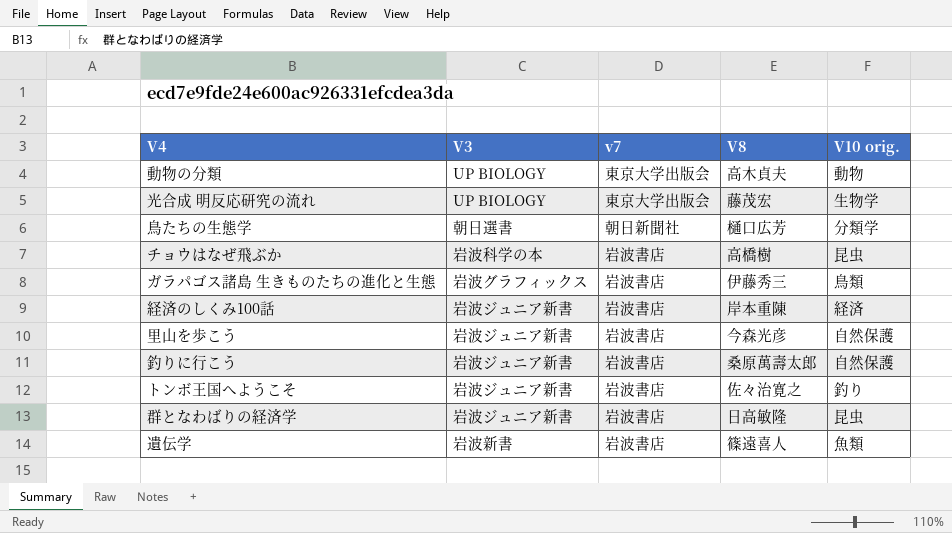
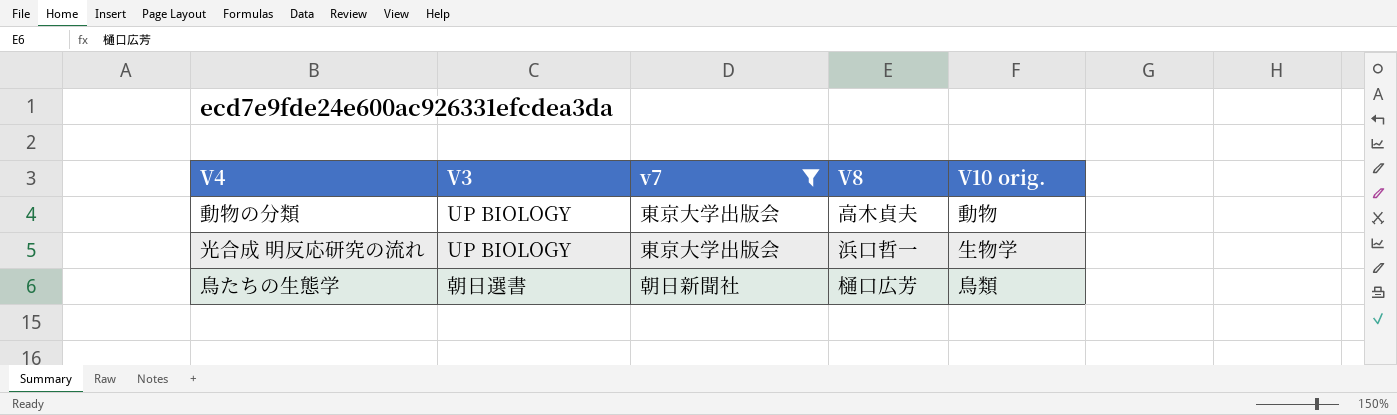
filter: none -> v7 != 岩波書店
光合成 明反応研究の流れ | V8: 藤茂宏 -> 浜口哲一
鳥たちの生態学 | V10 orig.: 分類学 -> 鳥類

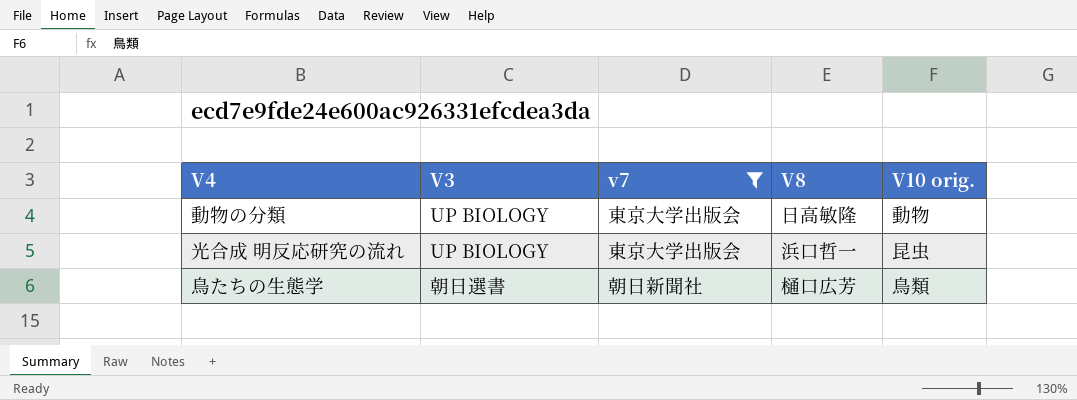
動物の分類 | V8: 高木貞夫 -> 日高敏隆
光合成 明反応研究の流れ | V10 orig.: 生物学 -> 昆虫

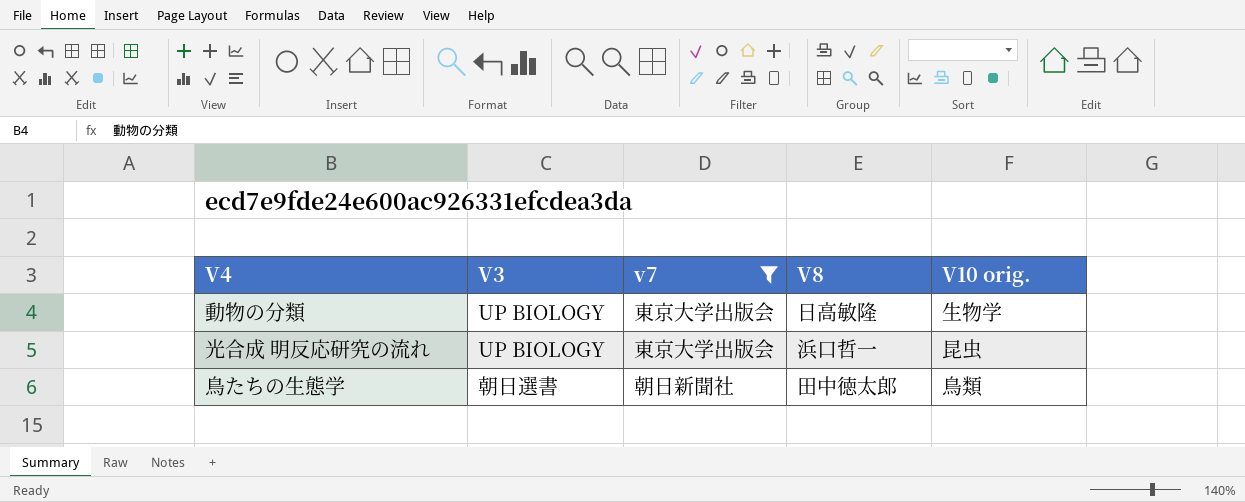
動物の分類 | V10 orig.: 動物 -> 生物学
鳥たちの生態学 | V8: 樋口広芳 -> 田中徳太郎

